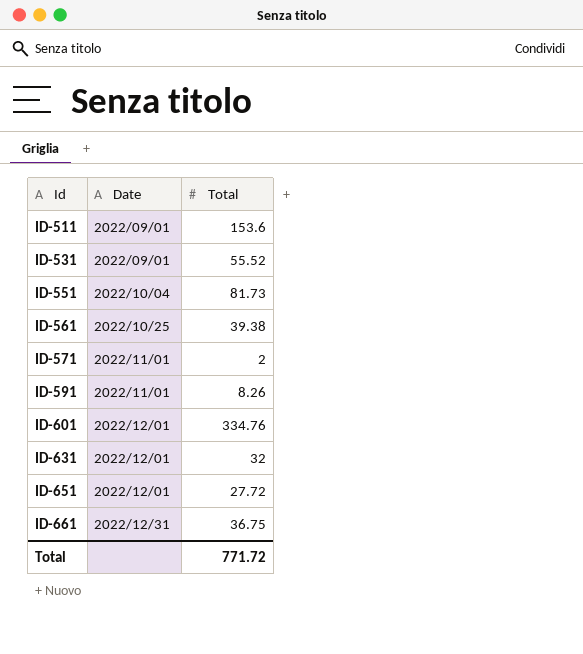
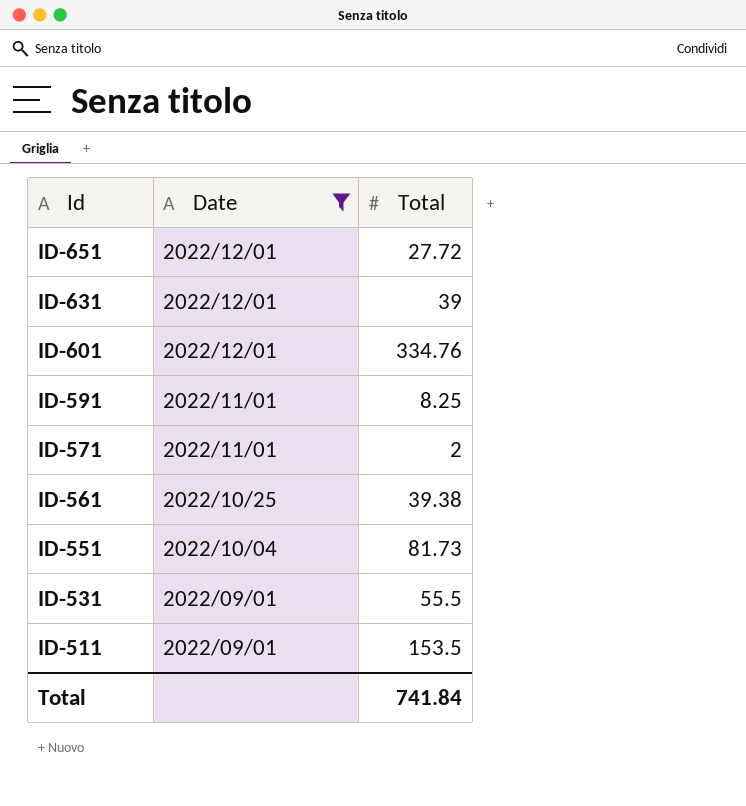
filter: none -> Date != 2022/12/31
row order: Id ascending -> Id descending
ID-631 | Total: 32 -> 39
ID-591 | Total: 8.26 -> 8.25
ID-531 | Total: 55.52 -> 55.5
ID-511 | Total: 153.6 -> 153.5
Total | Total: 771.72 -> 741.84

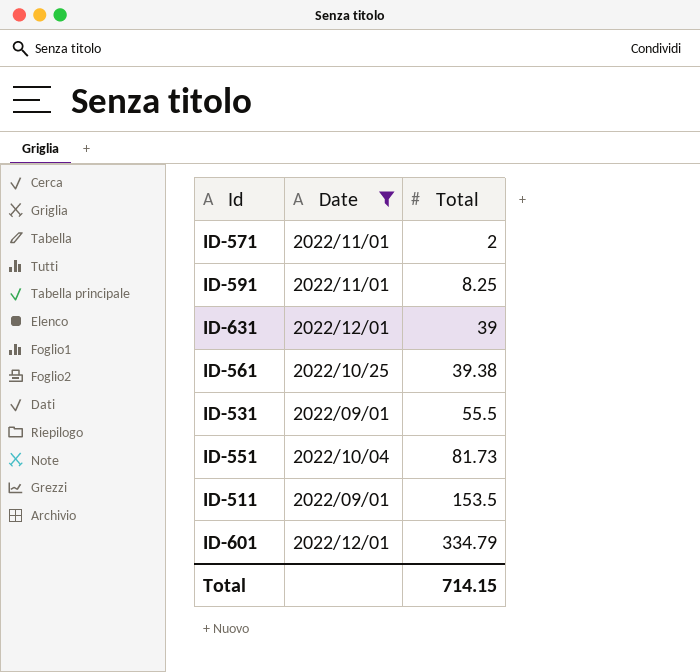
row order: Id descending -> Total ascending
row ID-651: 2022/12/01 | 27.72 -> none
ID-601 | Total: 334.76 -> 334.79
Total | Total: 741.84 -> 714.15

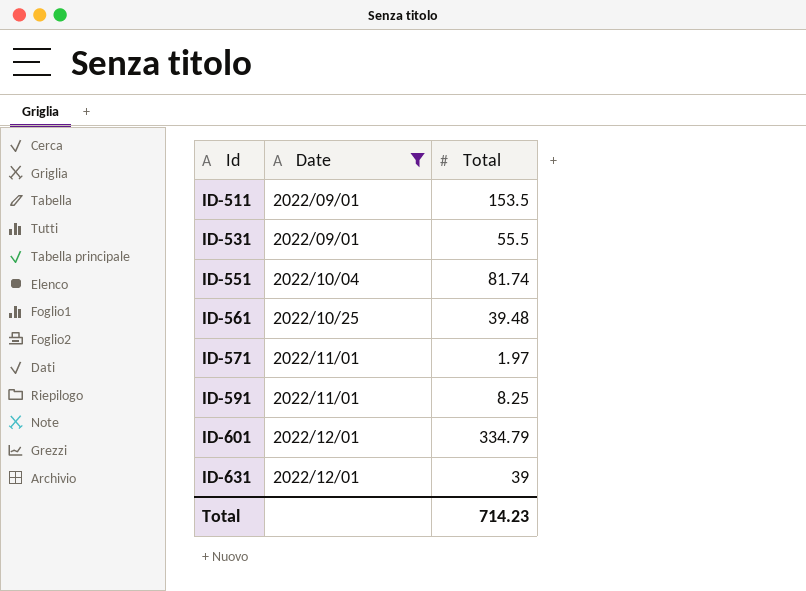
row order: Total ascending -> Id ascending
ID-551 | Total: 81.73 -> 81.74
ID-561 | Total: 39.38 -> 39.48
ID-571 | Total: 2 -> 1.97
Total | Total: 714.15 -> 714.23

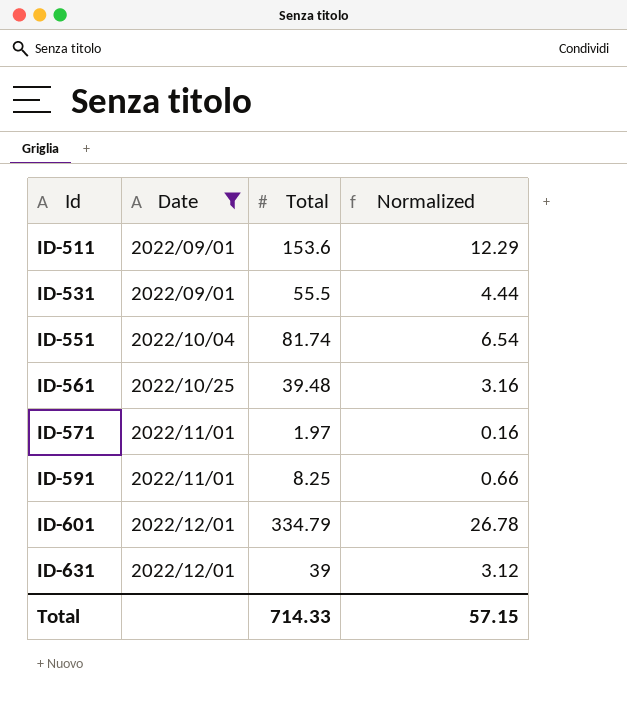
column Normalized | formula: none -> [Total] * 0.08
ID-511 | Total: 153.5 -> 153.6
Total | Total: 714.23 -> 714.33

